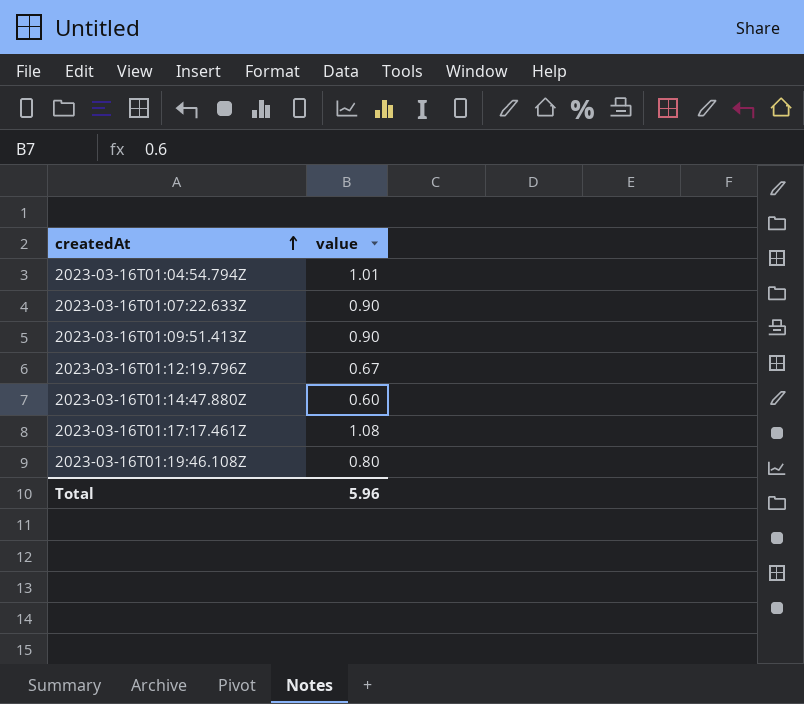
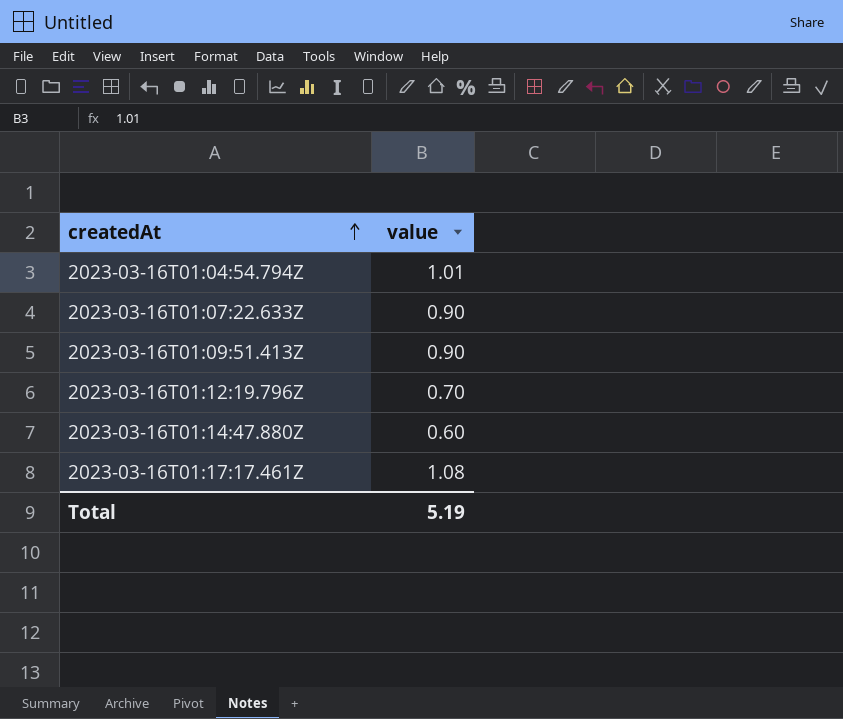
row 2023-03-16T01:19:46.108Z: 0.80 -> none
2023-03-16T01:12:19.796Z | value: 0.67 -> 0.70
Total | value: 5.96 -> 5.19

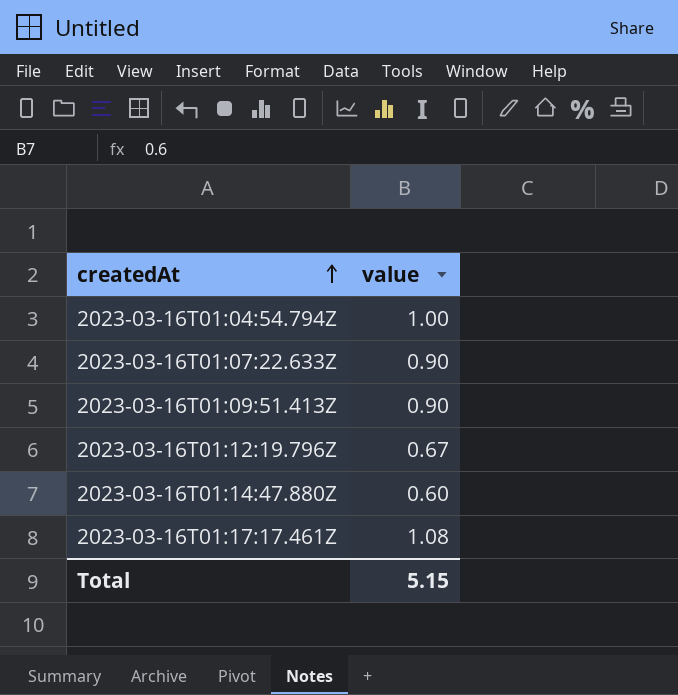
2023-03-16T01:04:54.794Z | value: 1.01 -> 1.00
2023-03-16T01:12:19.796Z | value: 0.70 -> 0.67
Total | value: 5.19 -> 5.15

